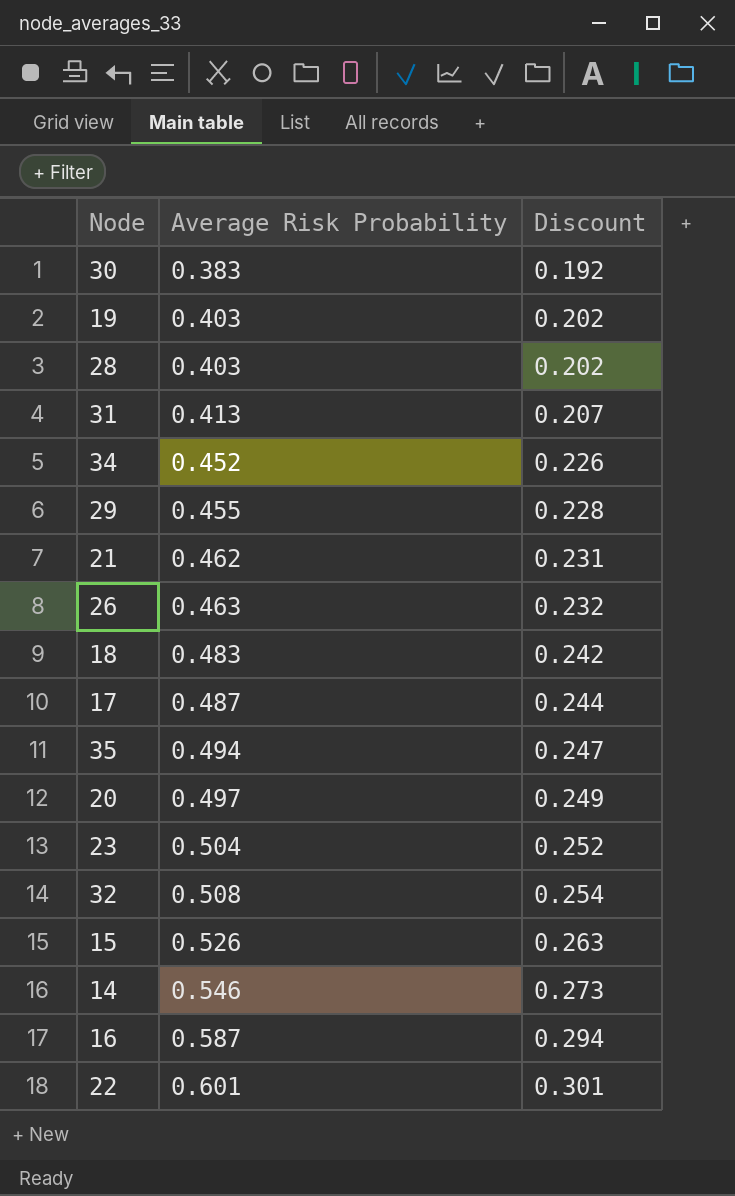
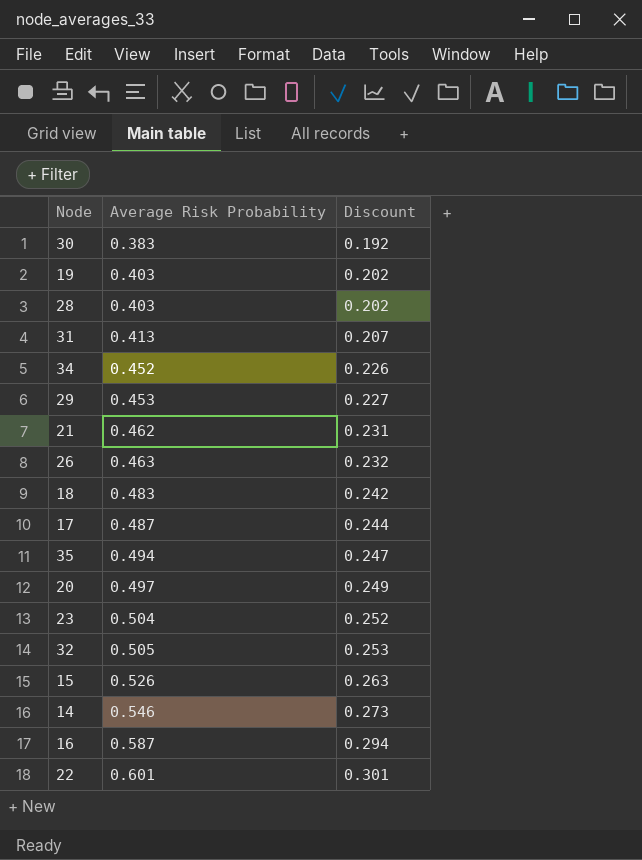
29 | Average Risk Probability: 0.455 -> 0.453
29 | Discount: 0.228 -> 0.227
32 | Average Risk Probability: 0.508 -> 0.505
32 | Discount: 0.254 -> 0.253

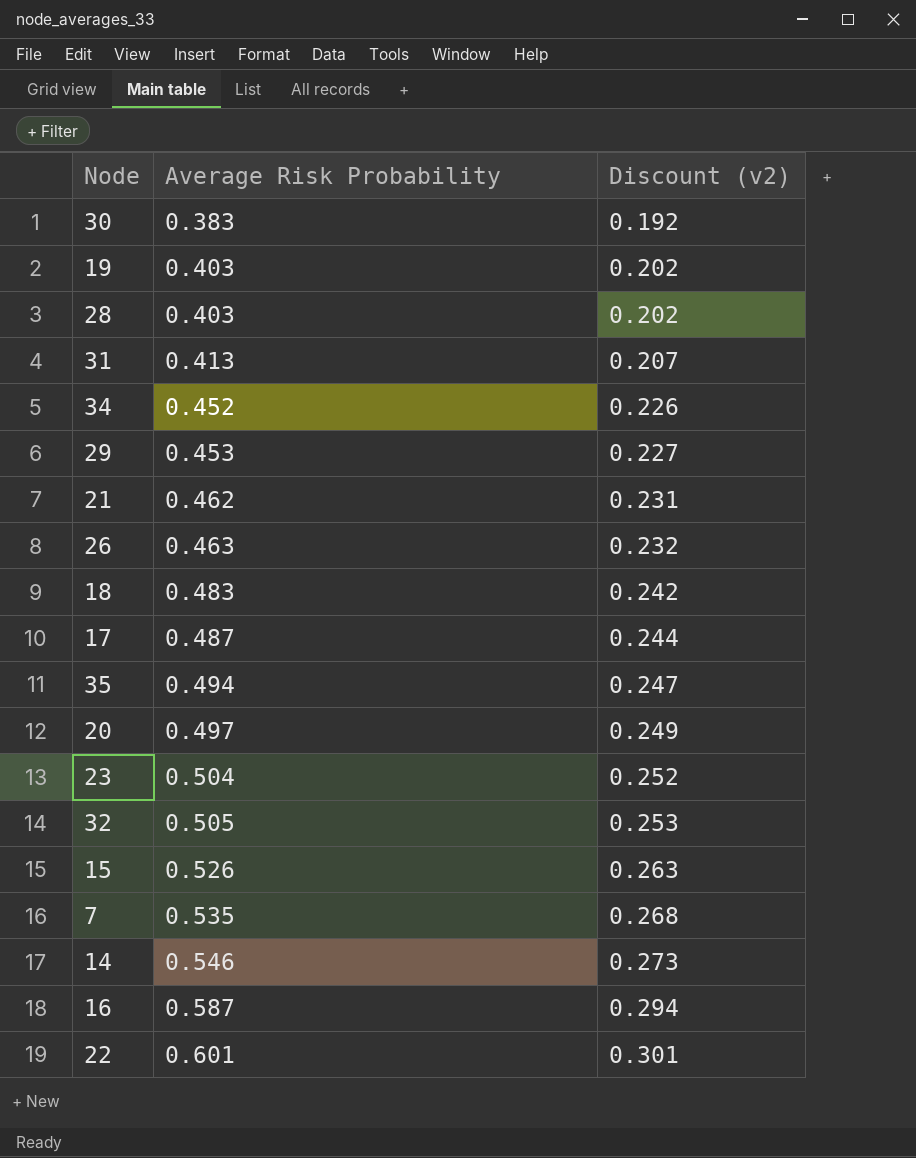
column name: Discount -> Discount (v2)
row 7: none -> 0.535 | 0.268

